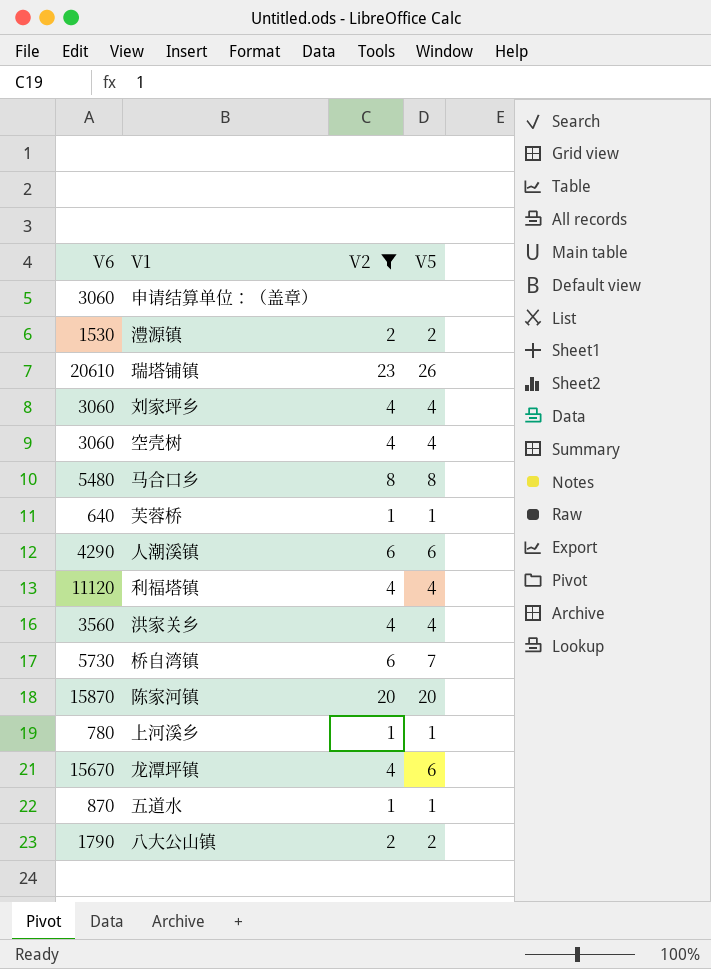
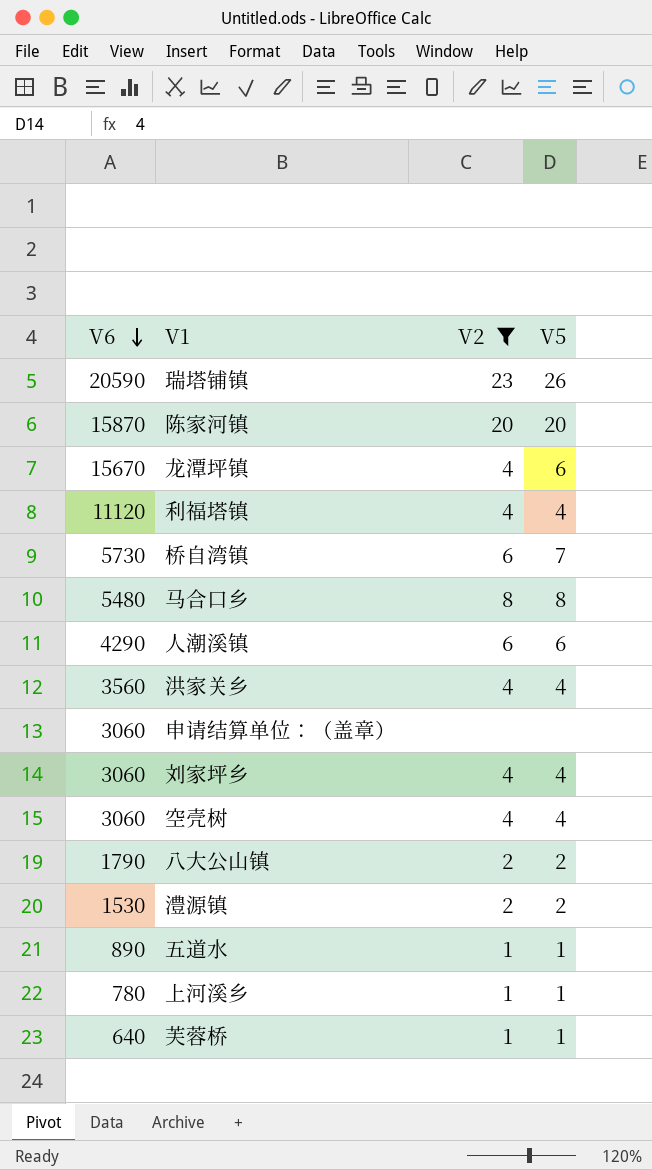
row order: none -> V6 descending
瑞塔铺镇 | V6: 20610 -> 20590
五道水 | V6: 870 -> 890

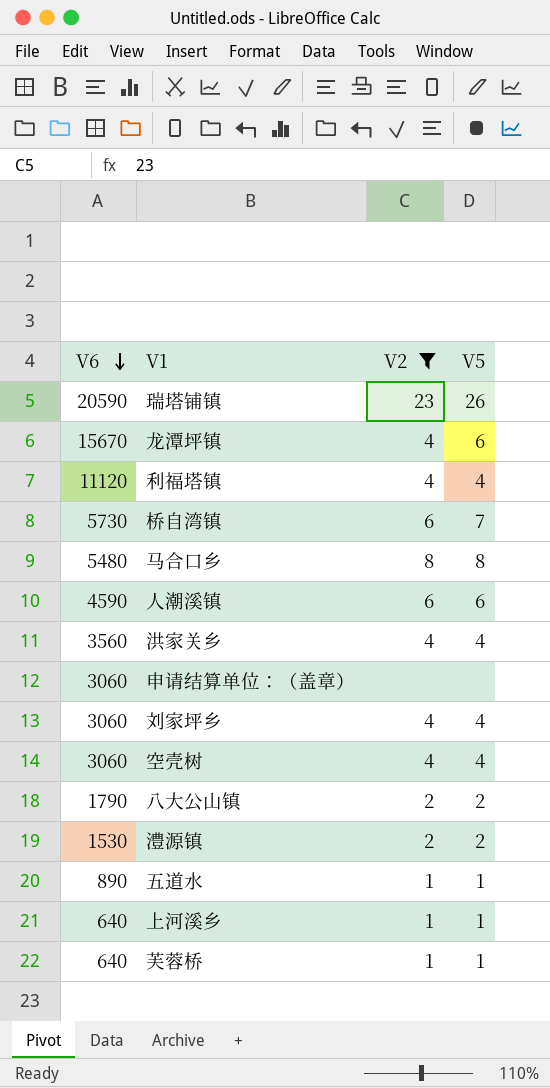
row 陈家河镇: 15870 | 20 | 20 -> none
人潮溪镇 | V6: 4290 -> 4590
上河溪乡 | V6: 780 -> 640

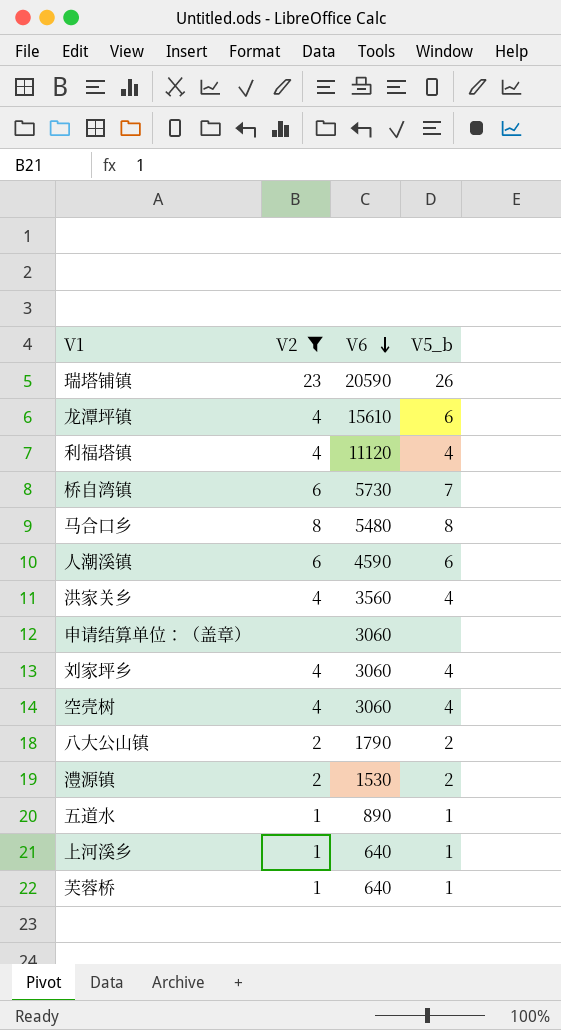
column V6 | position: 1 -> 3
column name: V5 -> V5_b
龙潭坪镇 | V6: 15670 -> 15610

